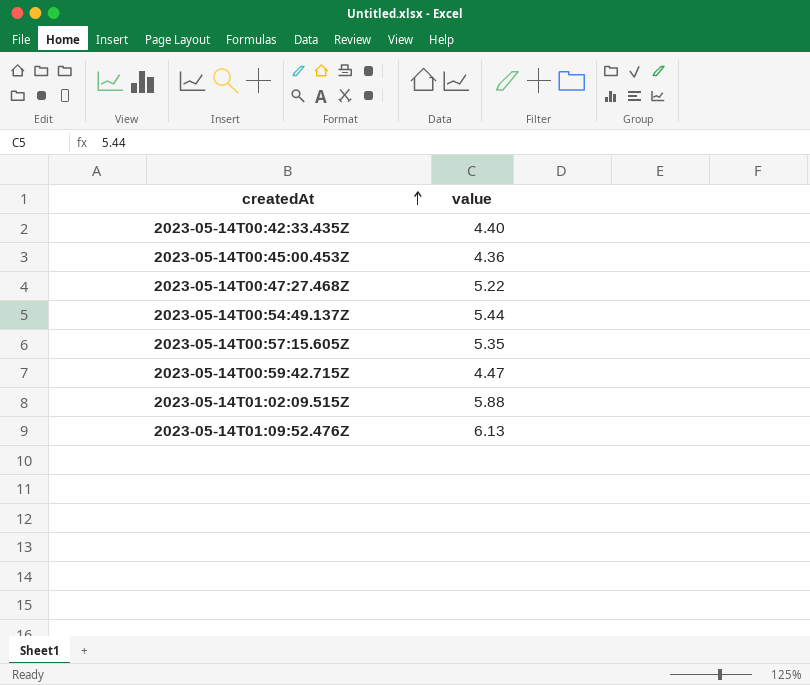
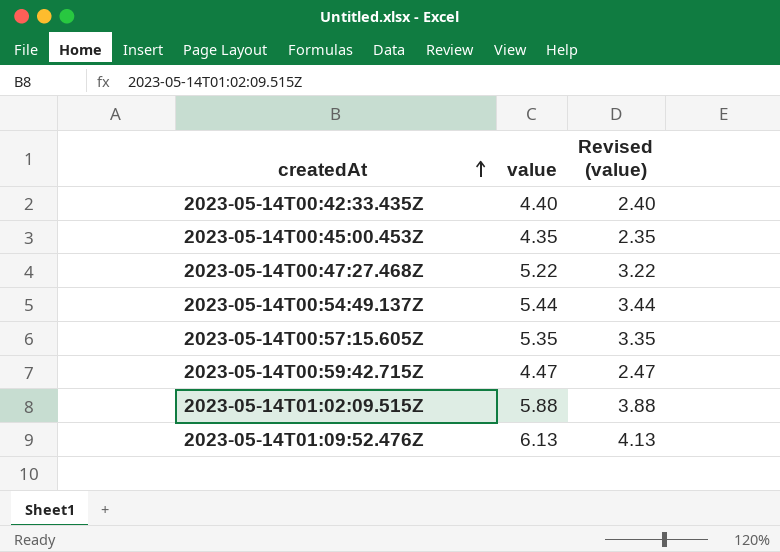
column Revised (value) | formula: none -> [value] - 2
2023-05-14T00:45:00.453Z | value: 4.36 -> 4.35

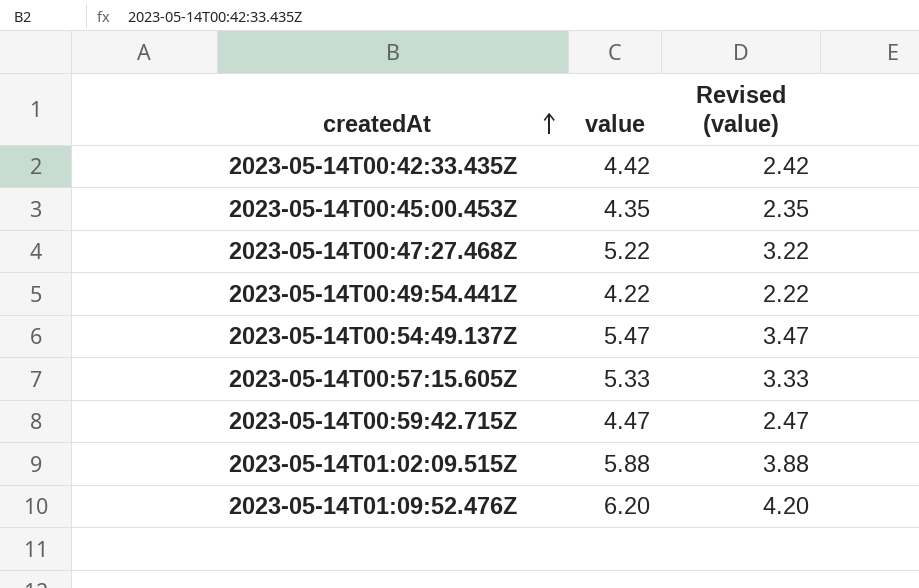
2023-05-14T00:42:33.435Z | value: 4.40 -> 4.42
2023-05-14T00:42:33.435Z | Revised (value): 2.40 -> 2.42
row 2023-05-14T00:49:54.441Z: none -> 4.22 | 2.22
2023-05-14T00:54:49.137Z | value: 5.44 -> 5.47
2023-05-14T00:54:49.137Z | Revised (value): 3.44 -> 3.47
2023-05-14T00:57:15.605Z | value: 5.35 -> 5.33
2023-05-14T00:57:15.605Z | Revised (value): 3.35 -> 3.33
2023-05-14T01:09:52.476Z | value: 6.13 -> 6.20
2023-05-14T01:09:52.476Z | Revised (value): 4.13 -> 4.20

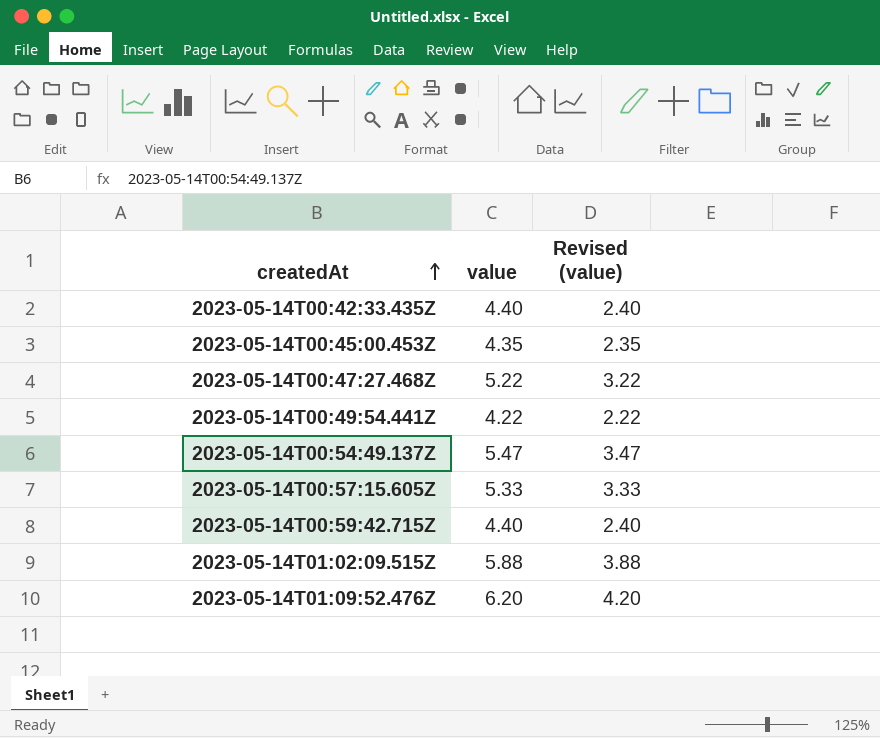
2023-05-14T00:42:33.435Z | value: 4.42 -> 4.40
2023-05-14T00:42:33.435Z | Revised (value): 2.42 -> 2.40
2023-05-14T00:59:42.715Z | value: 4.47 -> 4.40
2023-05-14T00:59:42.715Z | Revised (value): 2.47 -> 2.40

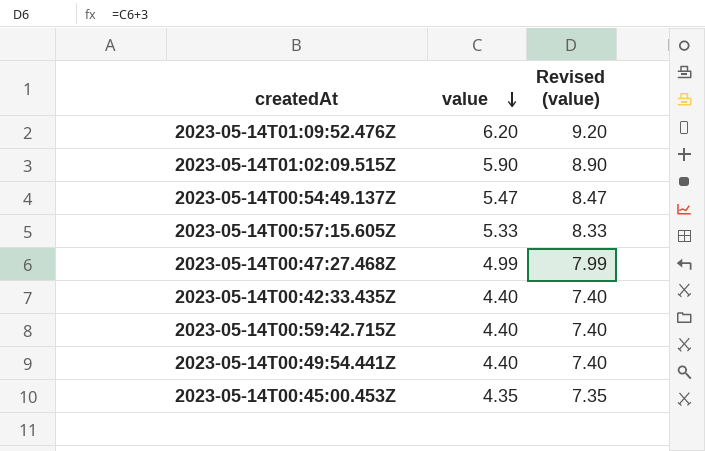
row order: createdAt ascending -> value descending
column Revised (value) | formula: [value] - 2 -> [value] + 3
2023-05-14T01:02:09.515Z | value: 5.88 -> 5.90
2023-05-14T00:47:27.468Z | value: 5.22 -> 4.99
2023-05-14T00:49:54.441Z | value: 4.22 -> 4.40

